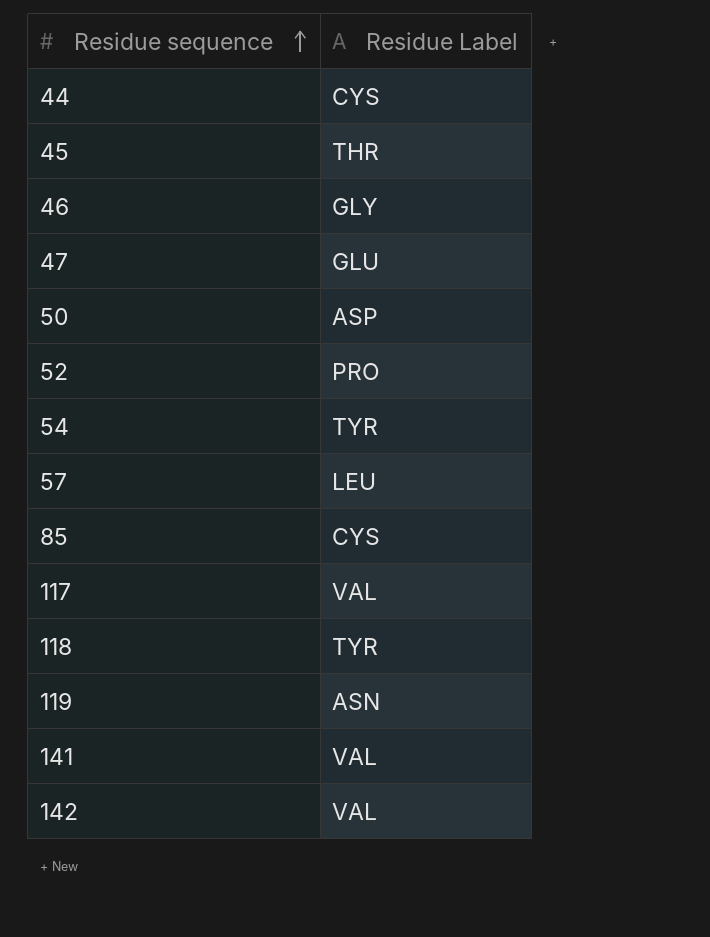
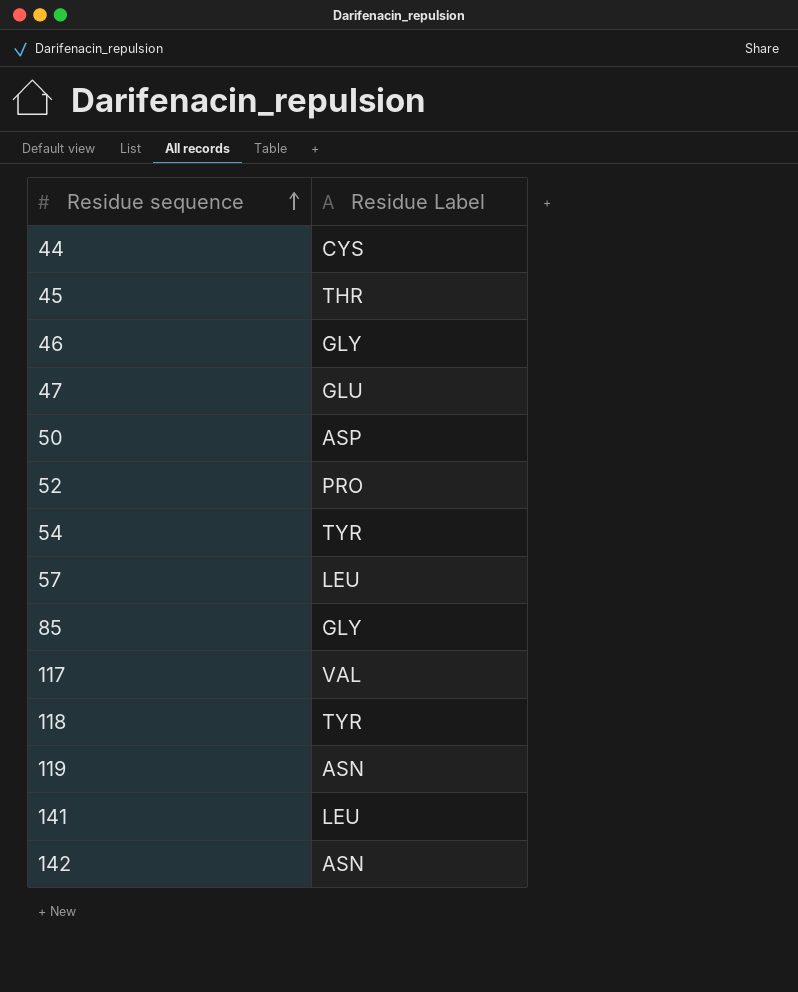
85 | Residue Label: CYS -> GLY
141 | Residue Label: VAL -> LEU
142 | Residue Label: VAL -> ASN

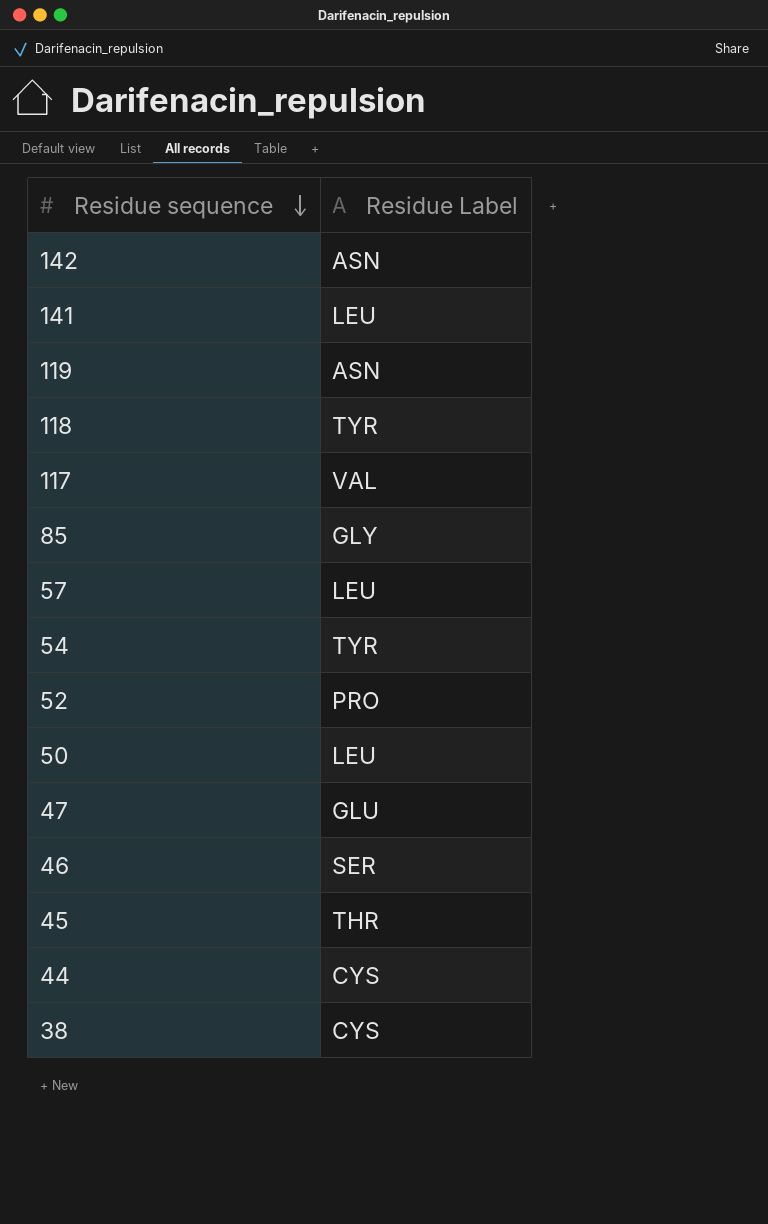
row order: Residue sequence ascending -> Residue sequence descending
50 | Residue Label: ASP -> LEU
46 | Residue Label: GLY -> SER
row 38: none -> CYS

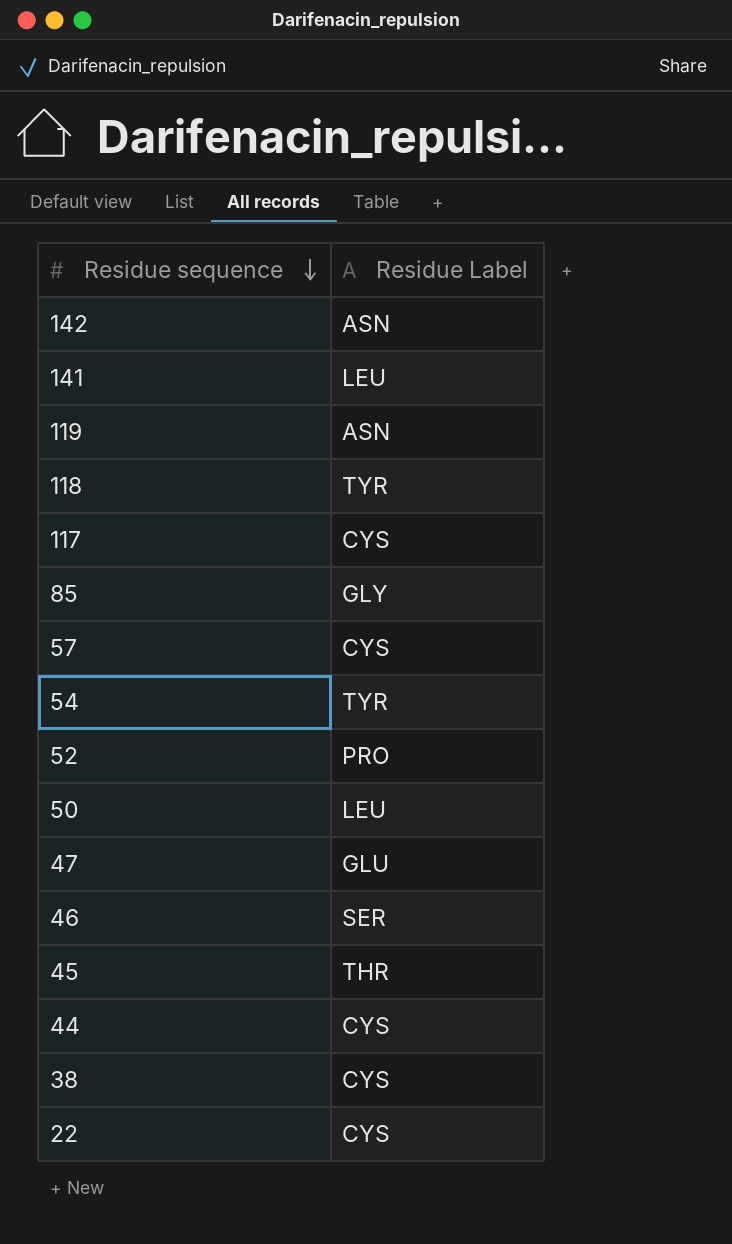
117 | Residue Label: VAL -> CYS
57 | Residue Label: LEU -> CYS
row 22: none -> CYS

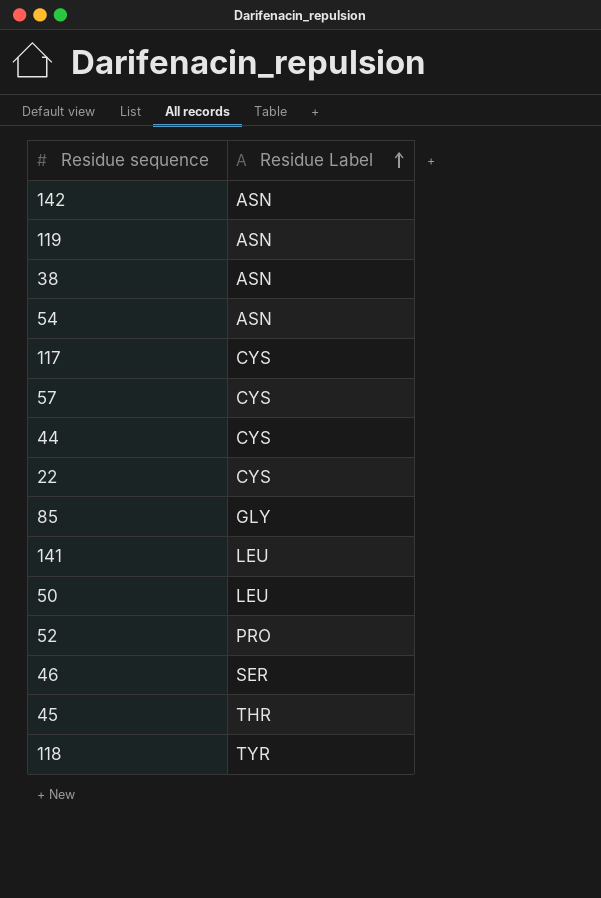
row order: Residue sequence descending -> Residue Label ascending
row 47: GLU -> none
38 | Residue Label: CYS -> ASN
54 | Residue Label: TYR -> ASN

